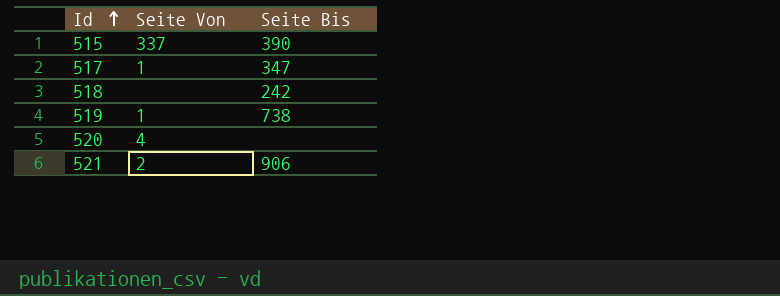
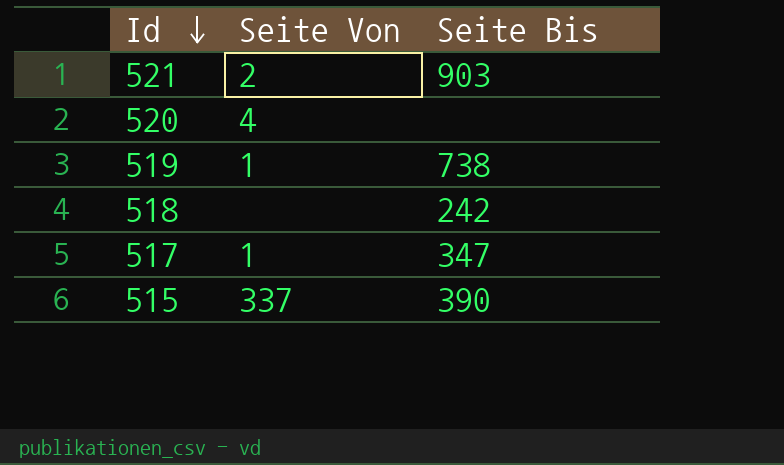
row order: Id ascending -> Id descending
521 | Seite Bis: 906 -> 903

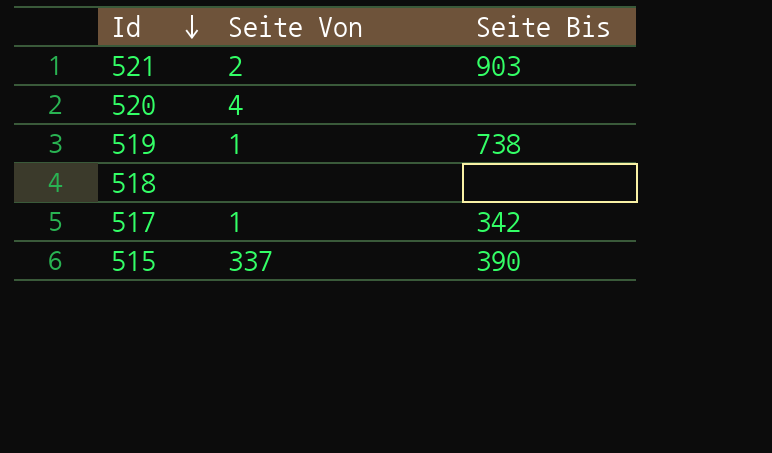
518 | Seite Bis: 242 -> none
517 | Seite Bis: 347 -> 342

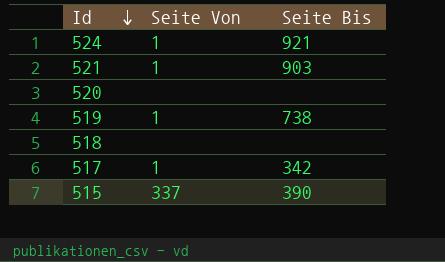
row 524: none -> 1 | 921
521 | Seite Von: 2 -> 1
520 | Seite Von: 4 -> none

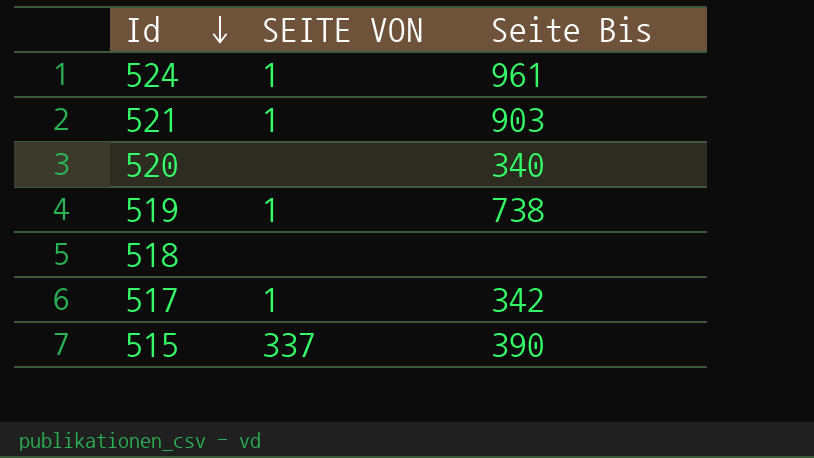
column name: Seite Von -> SEITE VON
524 | Seite Bis: 921 -> 961
520 | Seite Bis: none -> 340

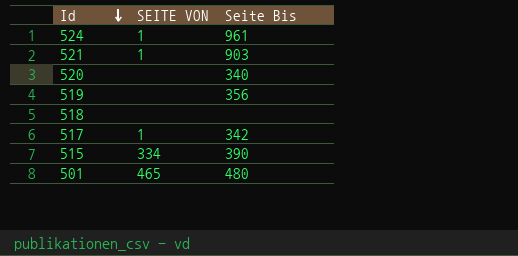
519 | SEITE VON: 1 -> none
519 | Seite Bis: 738 -> 356
515 | SEITE VON: 337 -> 334
row 501: none -> 465 | 480

